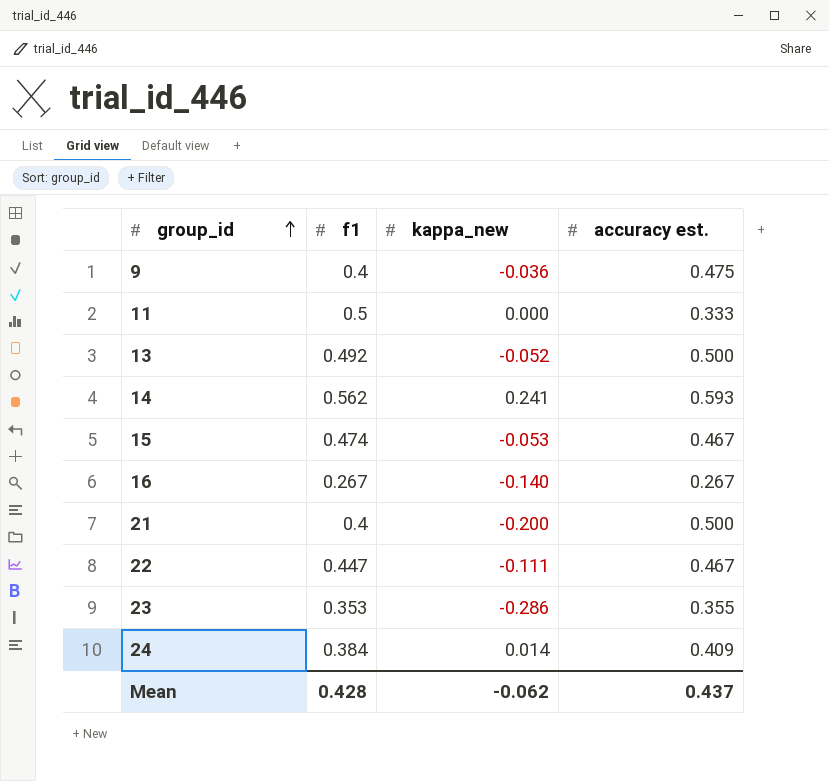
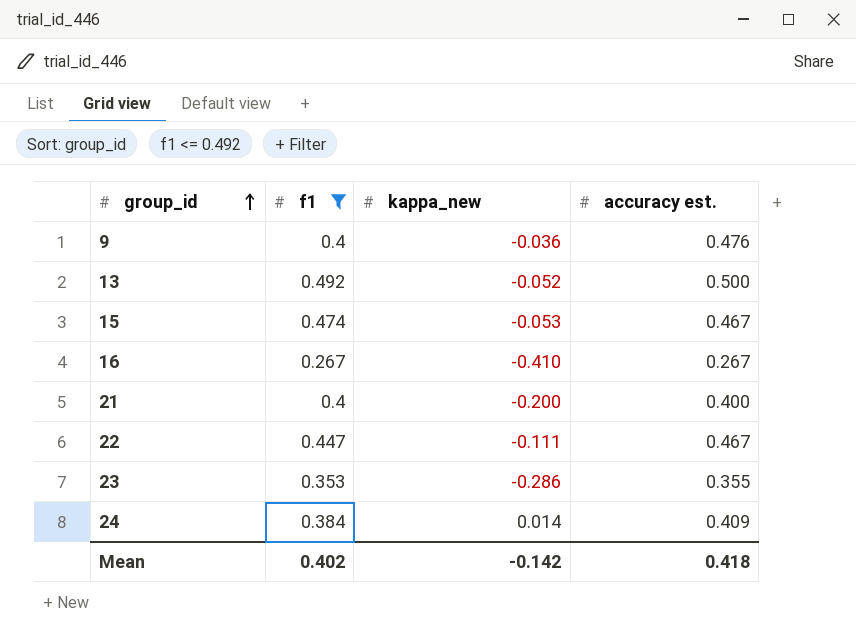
filter: none -> f1 <= 0.492
9 | accuracy est.: 0.475 -> 0.476
16 | kappa_new: -0.140 -> -0.410
21 | accuracy est.: 0.500 -> 0.400
Mean | f1: 0.428 -> 0.402
Mean | kappa_new: -0.062 -> -0.142
Mean | accuracy est.: 0.437 -> 0.418

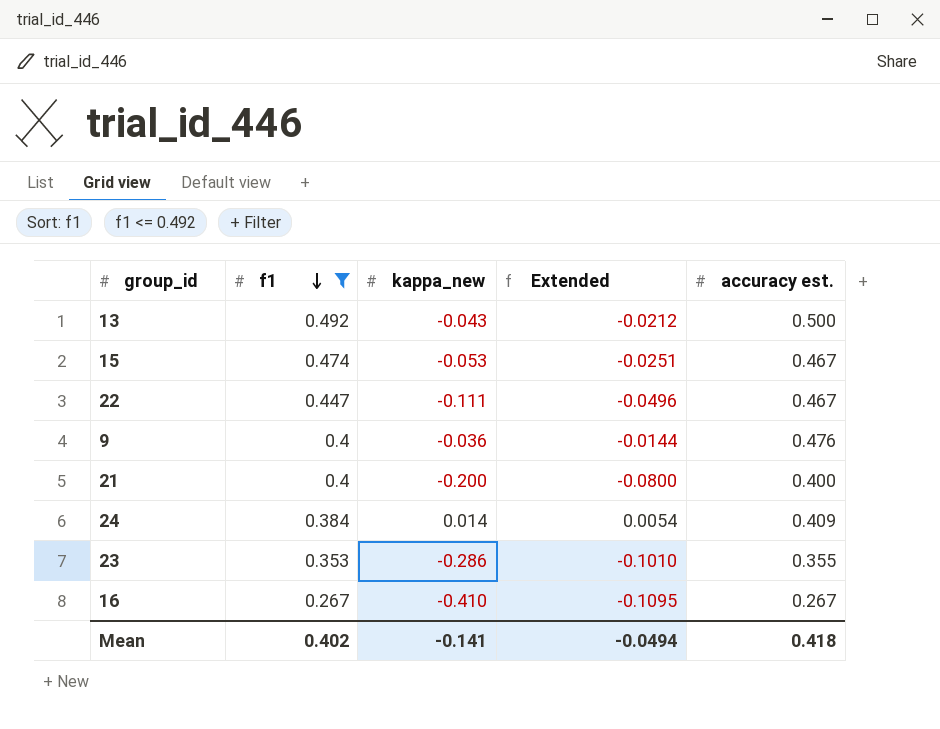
row order: group_id ascending -> f1 descending
column Extended | formula: none -> [f1] * [kappa_new]
13 | kappa_new: -0.052 -> -0.043
Mean | kappa_new: -0.142 -> -0.141

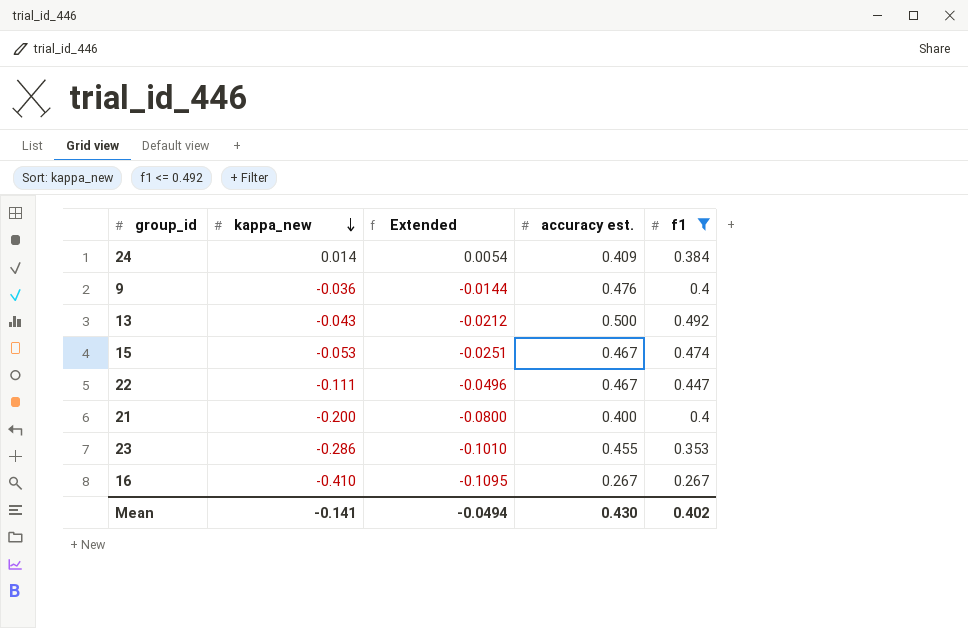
row order: f1 descending -> kappa_new descending
column f1 | position: 2 -> 5
23 | accuracy est.: 0.355 -> 0.455
Mean | accuracy est.: 0.418 -> 0.430

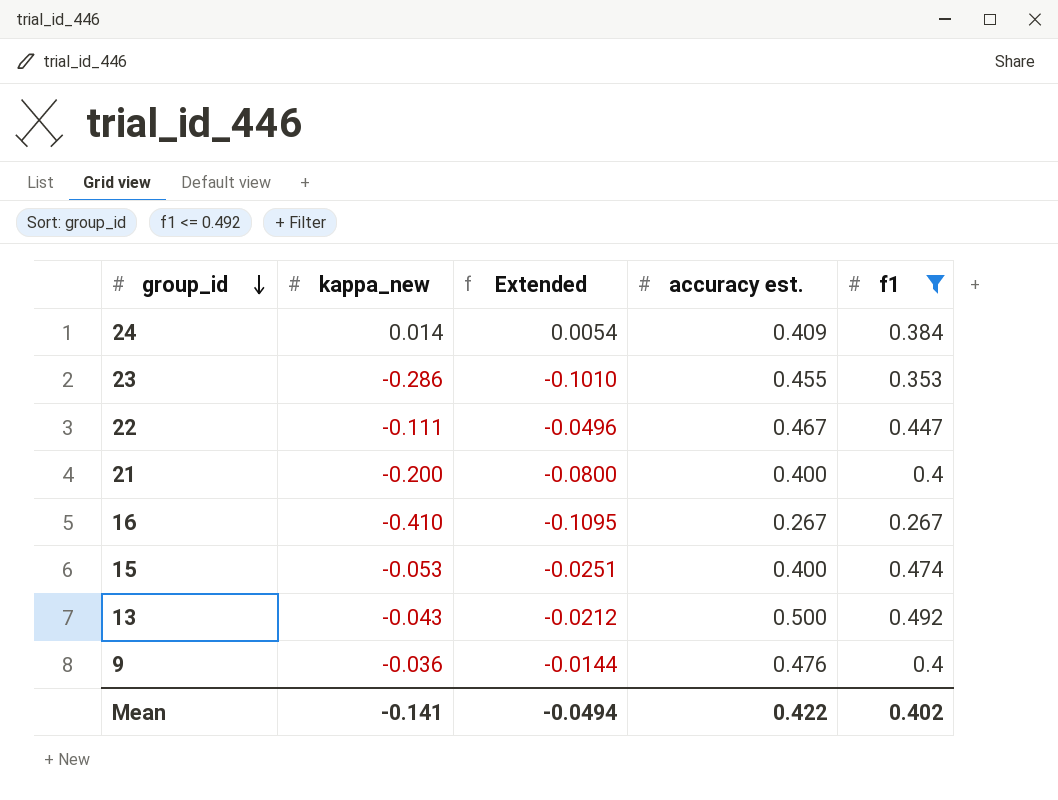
row order: kappa_new descending -> group_id descending
15 | accuracy est.: 0.467 -> 0.400
Mean | accuracy est.: 0.430 -> 0.422

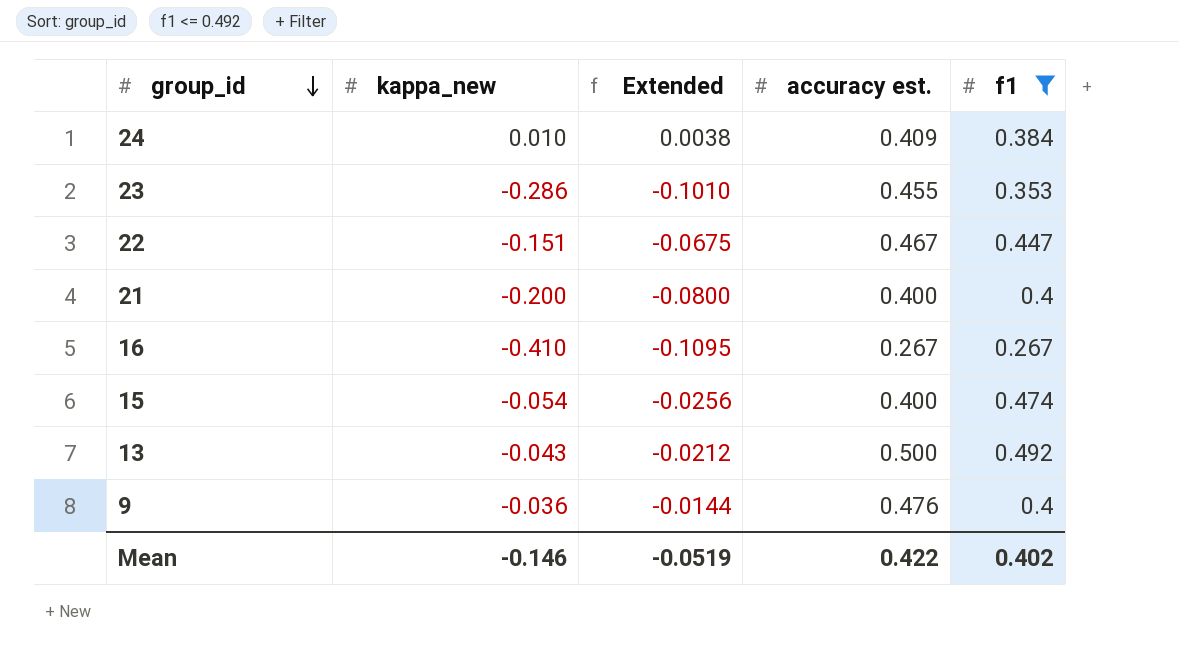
24 | kappa_new: 0.014 -> 0.010
24 | Extended: 0.0054 -> 0.0038
22 | kappa_new: -0.111 -> -0.151
22 | Extended: -0.0496 -> -0.0675
15 | kappa_new: -0.053 -> -0.054
15 | Extended: -0.0251 -> -0.0256
Mean | kappa_new: -0.141 -> -0.146
Mean | Extended: -0.0494 -> -0.0519

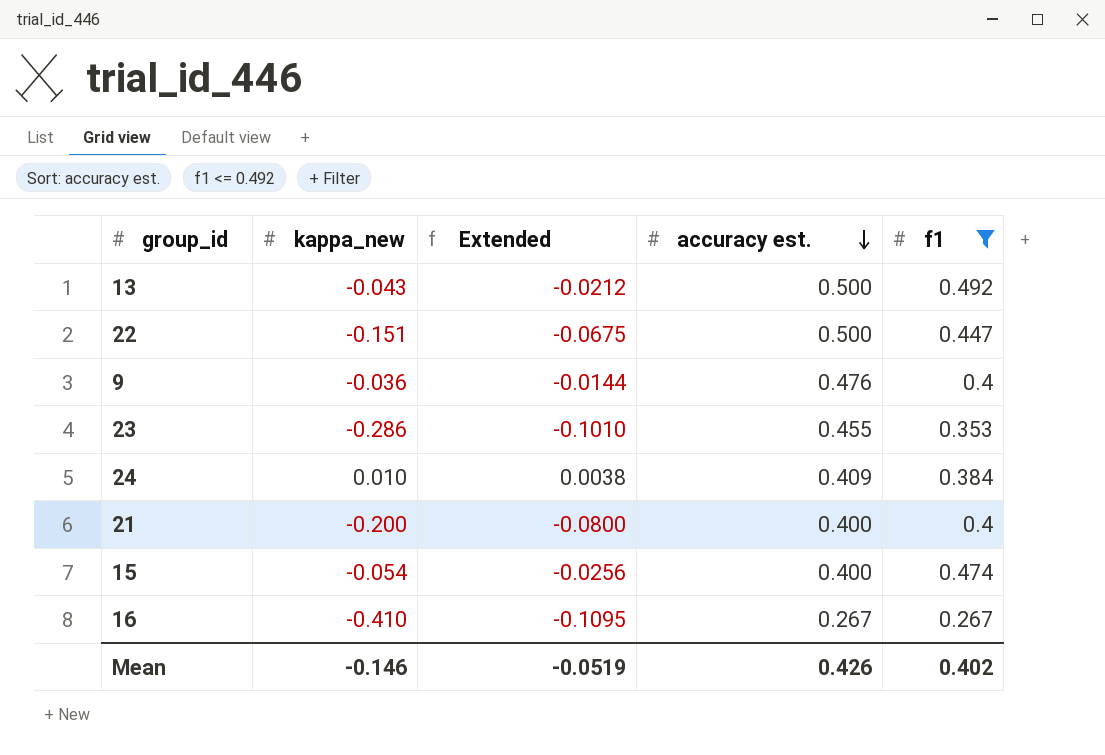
row order: group_id descending -> accuracy est. descending
22 | accuracy est.: 0.467 -> 0.500
Mean | accuracy est.: 0.422 -> 0.426

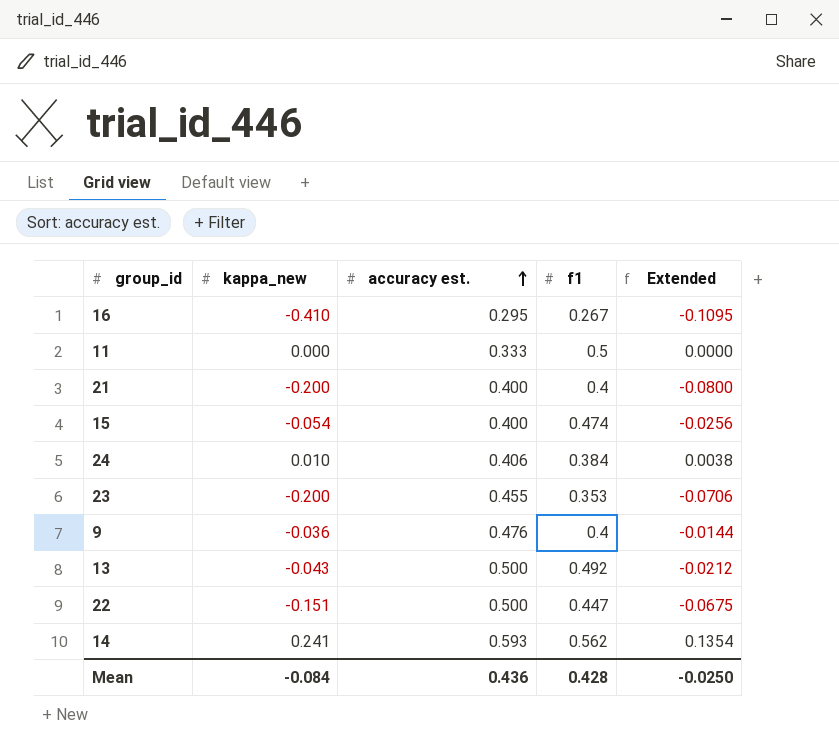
filter: f1 <= 0.492 -> none
row order: accuracy est. descending -> accuracy est. ascending
column Extended | position: 3 -> 5
16 | accuracy est.: 0.267 -> 0.295
24 | accuracy est.: 0.409 -> 0.406
23 | kappa_new: -0.286 -> -0.200
23 | Extended: -0.1010 -> -0.0706
Mean | kappa_new: -0.146 -> -0.084
Mean | accuracy est.: 0.426 -> 0.436
Mean | f1: 0.402 -> 0.428
Mean | Extended: -0.0519 -> -0.0250

